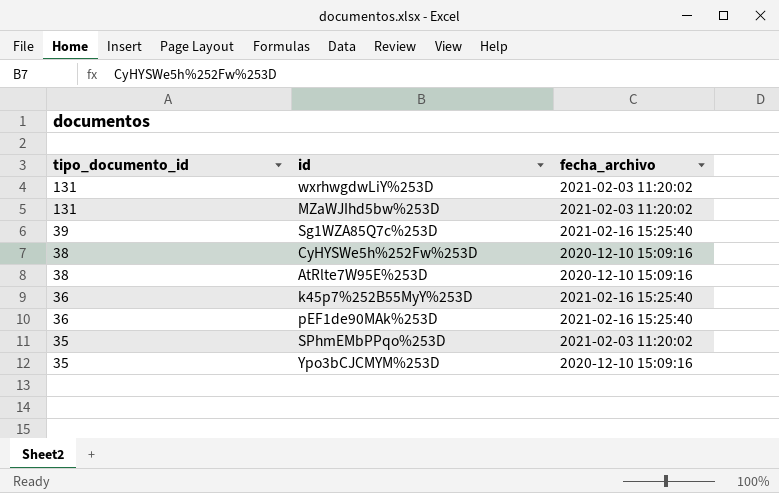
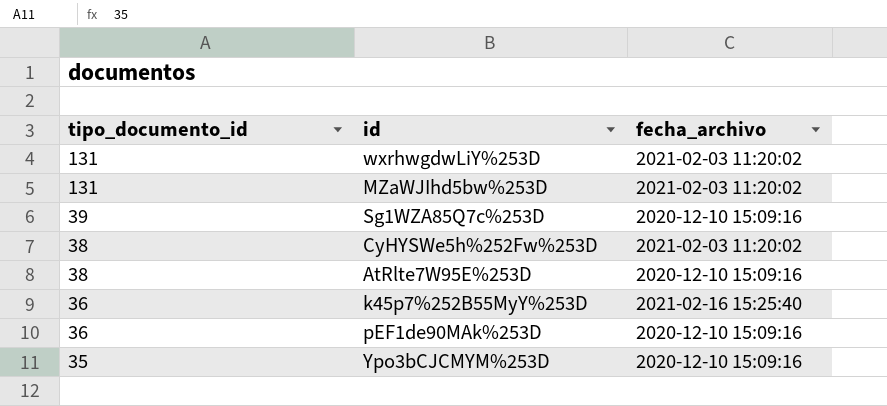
row SPhmEMbPPqo%253D: 35 | 2021-02-03 11:20:02 -> none
Sg1WZA85Q7c%253D | fecha_archivo: 2021-02-16 15:25:40 -> 2020-12-10 15:09:16
CyHYSWe5h%252Fw%253D | fecha_archivo: 2020-12-10 15:09:16 -> 2021-02-03 11:20:02
pEF1de90MAk%253D | fecha_archivo: 2021-02-16 15:25:40 -> 2020-12-10 15:09:16

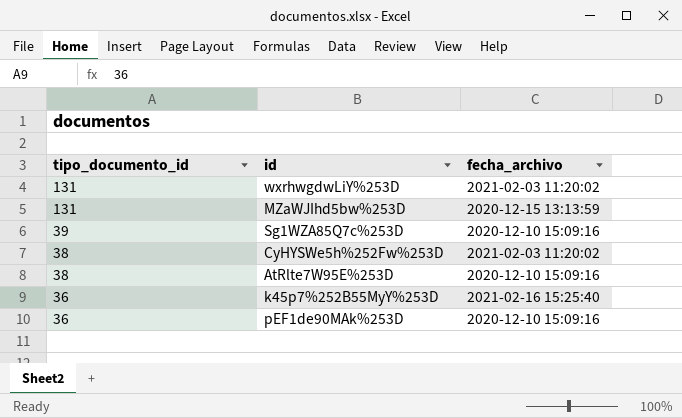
row Ypo3bCJCMYM%253D: 35 | 2020-12-10 15:09:16 -> none
MZaWJIhd5bw%253D | fecha_archivo: 2021-02-03 11:20:02 -> 2020-12-15 13:13:59

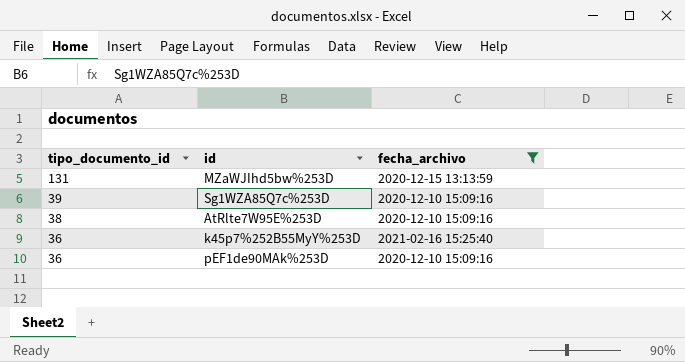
filter: none -> fecha_archivo != 2021-02-03 11:20:02

